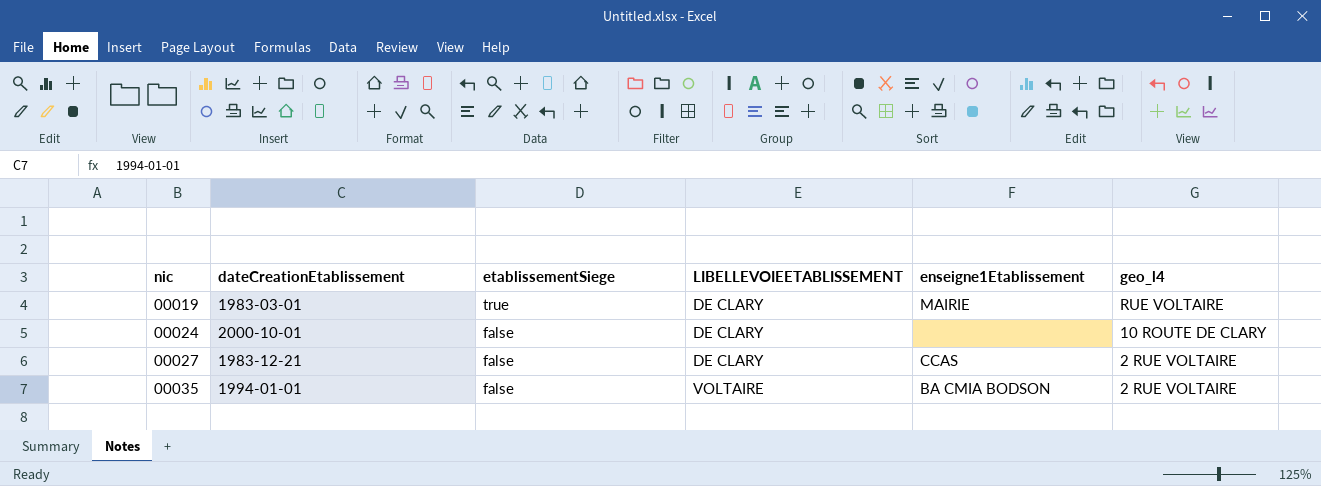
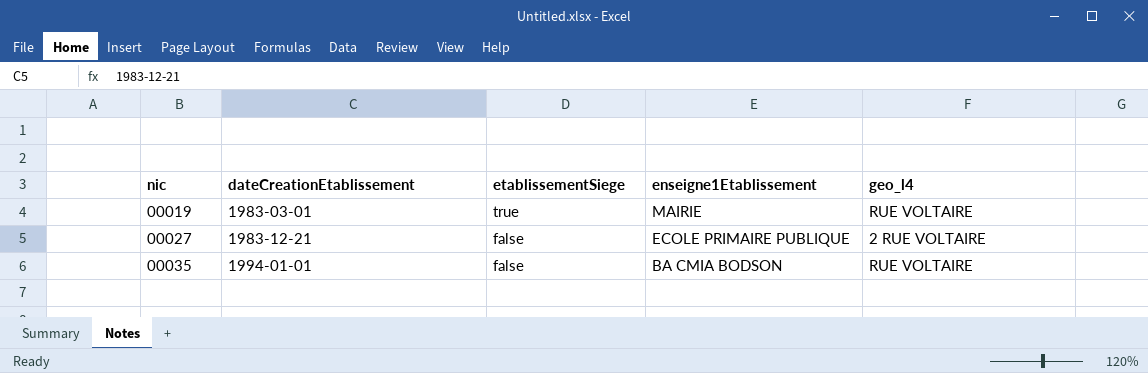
column LIBELLEVOIEETABLISSEMENT | position: 4 -> none
row 00024: 2000-10-01 | false | DE CLARY | none | 10 ROUTE DE CLARY -> none
00027 | enseigne1Etablissement: CCAS -> ECOLE PRIMAIRE PUBLIQUE
00035 | geo_l4: 2 RUE VOLTAIRE -> RUE VOLTAIRE

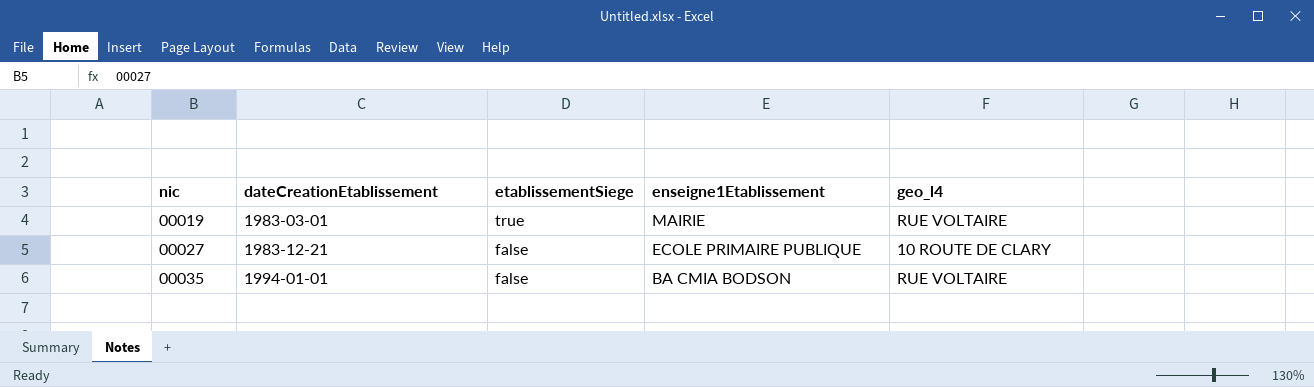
00027 | geo_l4: 2 RUE VOLTAIRE -> 10 ROUTE DE CLARY

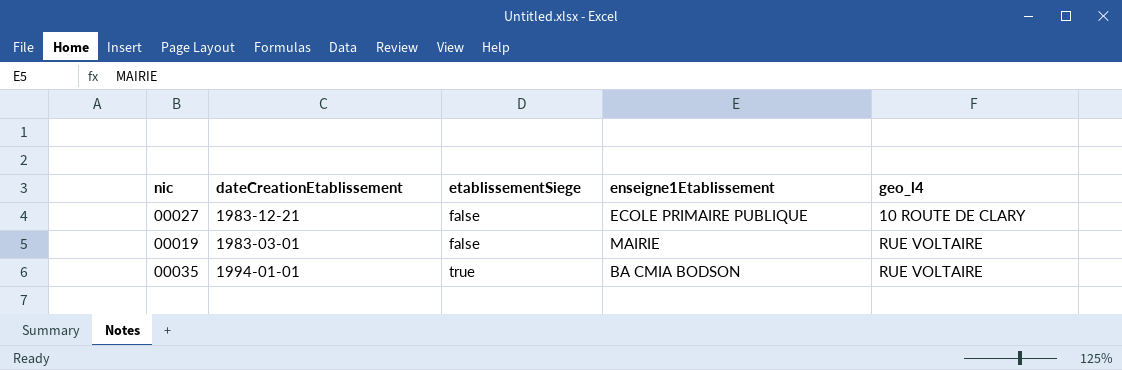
row order: nic ascending -> etablissementSiege ascending
00019 | etablissementSiege: true -> false
00035 | etablissementSiege: false -> true

